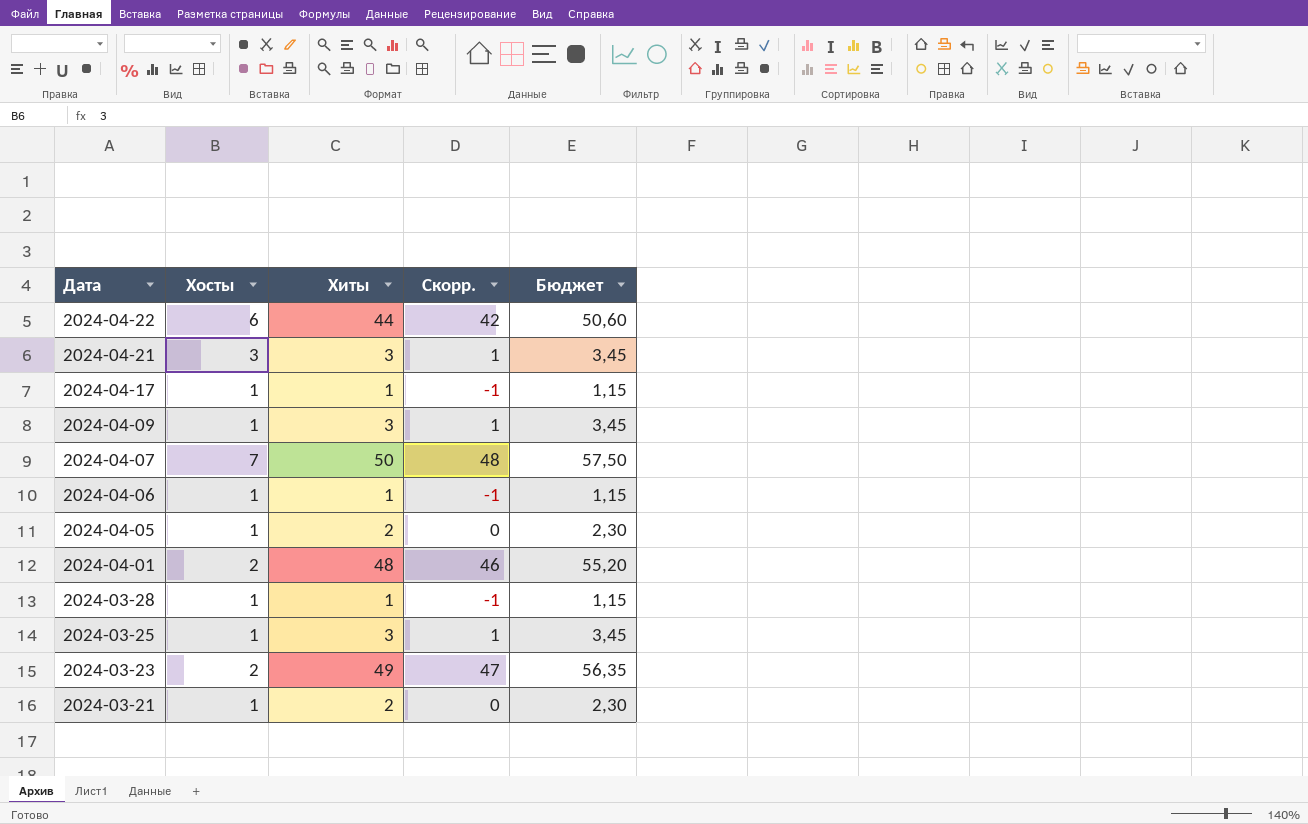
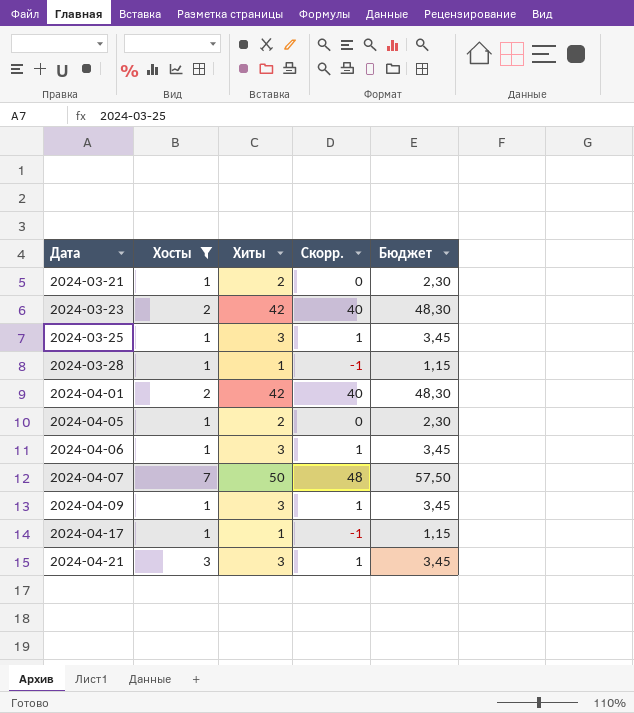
filter: none -> Хосты != 6
row order: Дата descending -> Дата ascending
2024-03-23 | Хиты: 49 -> 42
2024-03-23 | Скорр.: 47 -> 40
2024-03-23 | Бюджет: 56,35 -> 48,30
2024-04-01 | Хиты: 48 -> 42
2024-04-01 | Скорр.: 46 -> 40
2024-04-01 | Бюджет: 55,20 -> 48,30
2024-04-06 | Хиты: 1 -> 3
2024-04-06 | Скорр.: -1 -> 1
2024-04-06 | Бюджет: 1,15 -> 3,45

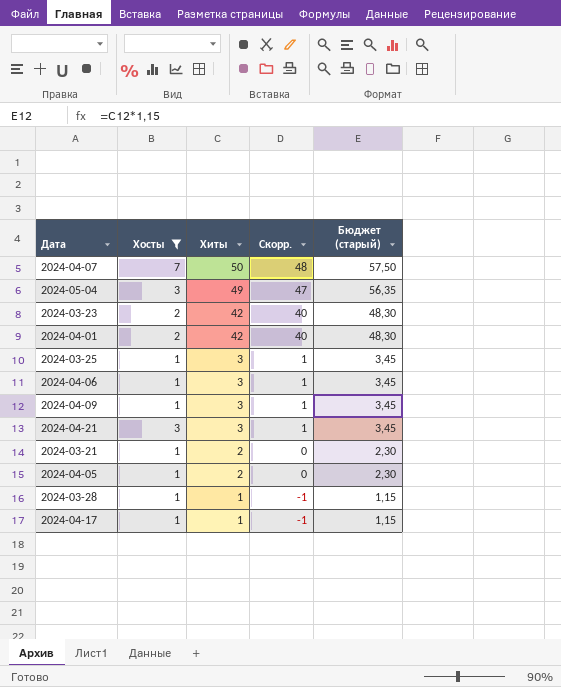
row order: Дата ascending -> Хиты descending
column name: Бюджет -> Бюджет (старый)
row 2024-05-04: none -> 3 | 49 | 47 | 56,35

